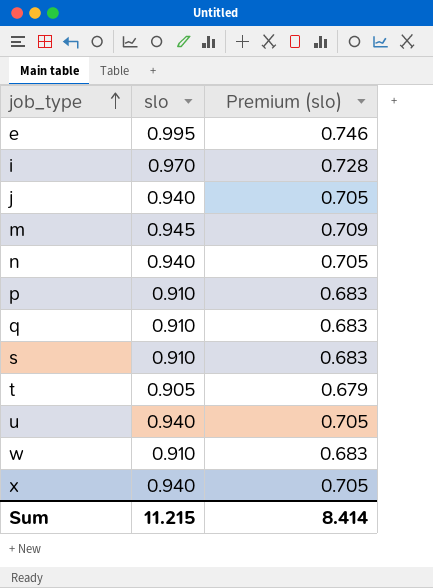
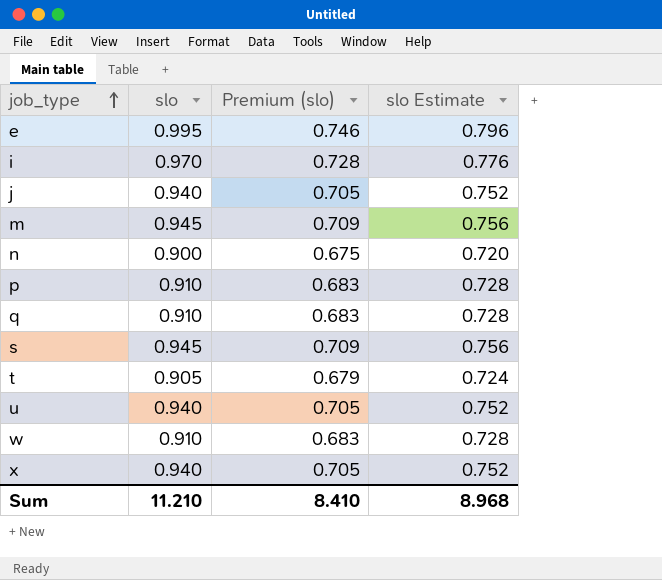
column slo Estimate | formula: none -> [slo] * 0.8
n | slo: 0.940 -> 0.900
n | Premium (slo): 0.705 -> 0.675
s | slo: 0.910 -> 0.945
s | Premium (slo): 0.683 -> 0.709
Sum | slo: 11.215 -> 11.210
Sum | Premium (slo): 8.414 -> 8.410

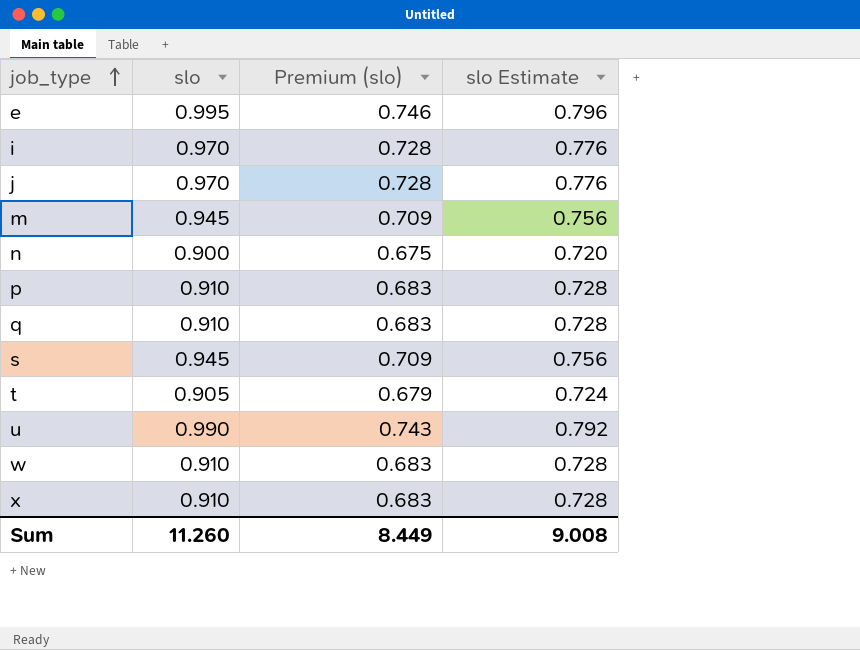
j | slo: 0.940 -> 0.970
j | Premium (slo): 0.705 -> 0.728
j | slo Estimate: 0.752 -> 0.776
u | slo: 0.940 -> 0.990
u | Premium (slo): 0.705 -> 0.743
u | slo Estimate: 0.752 -> 0.792
x | slo: 0.940 -> 0.910
x | Premium (slo): 0.705 -> 0.683
x | slo Estimate: 0.752 -> 0.728
Sum | slo: 11.210 -> 11.260
Sum | Premium (slo): 8.410 -> 8.449
Sum | slo Estimate: 8.968 -> 9.008

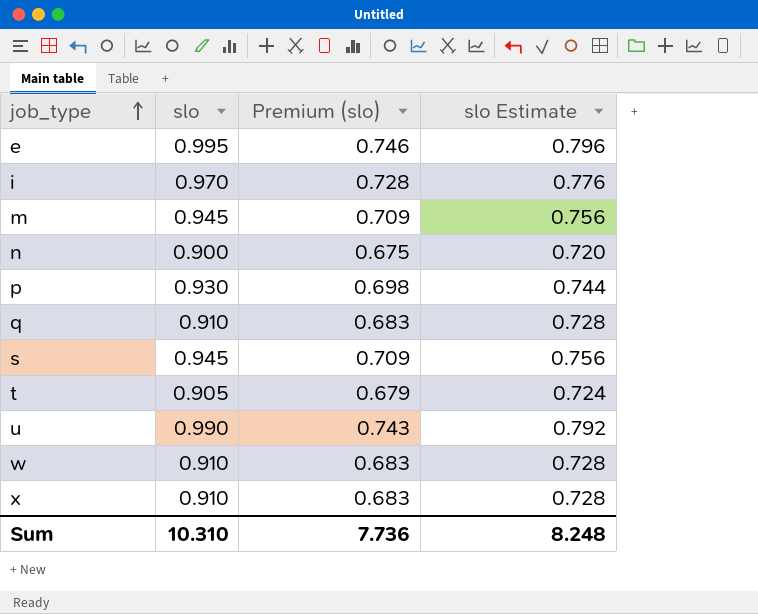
row j: 0.970 | 0.728 | 0.776 -> none
p | slo: 0.910 -> 0.930
p | Premium (slo): 0.683 -> 0.698
p | slo Estimate: 0.728 -> 0.744
Sum | slo: 11.260 -> 10.310
Sum | Premium (slo): 8.449 -> 7.736
Sum | slo Estimate: 9.008 -> 8.248

